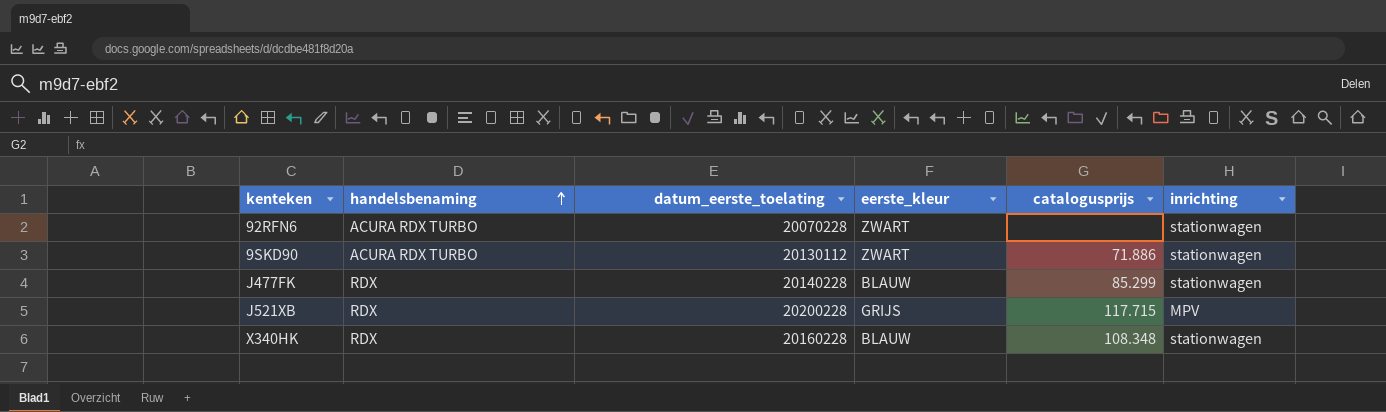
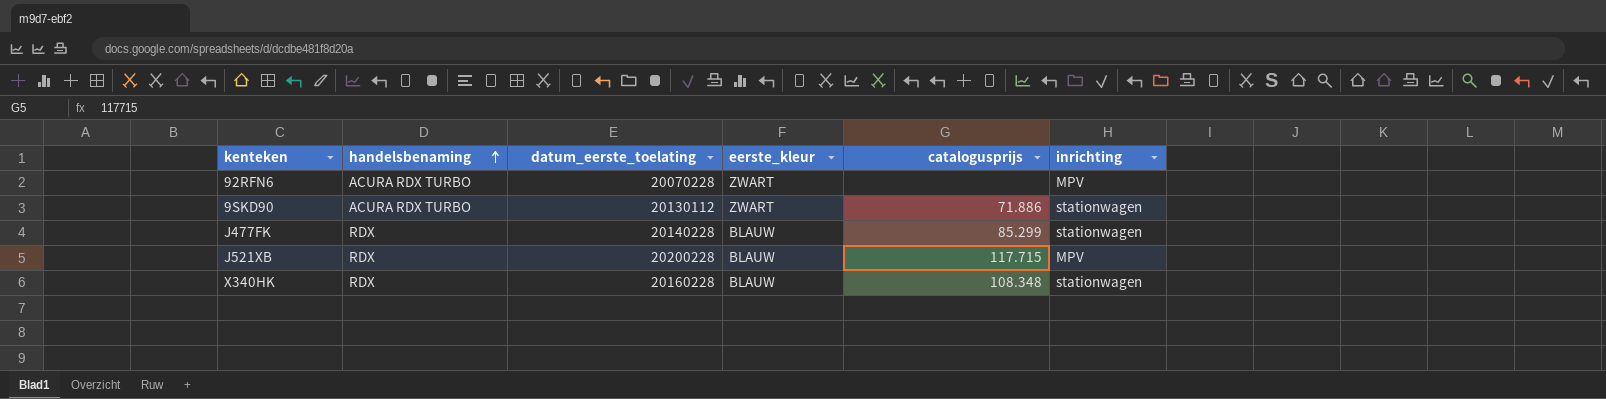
92RFN6 | inrichting: stationwagen -> MPV
J521XB | eerste_kleur: GRIJS -> BLAUW

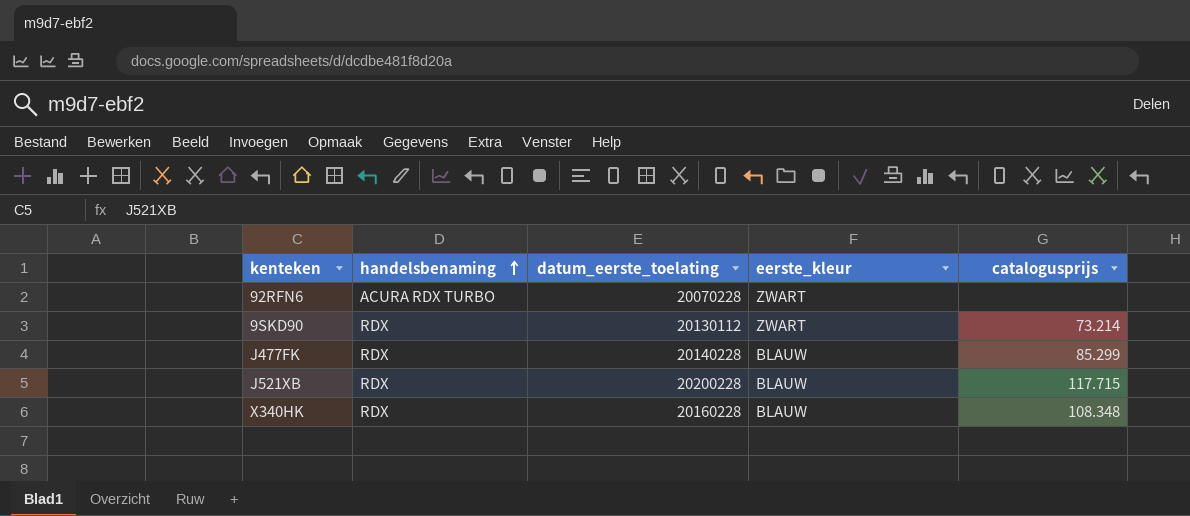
column inrichting | position: 6 -> none
9SKD90 | handelsbenaming: ACURA RDX TURBO -> RDX
9SKD90 | catalogusprijs: 71.886 -> 73.214

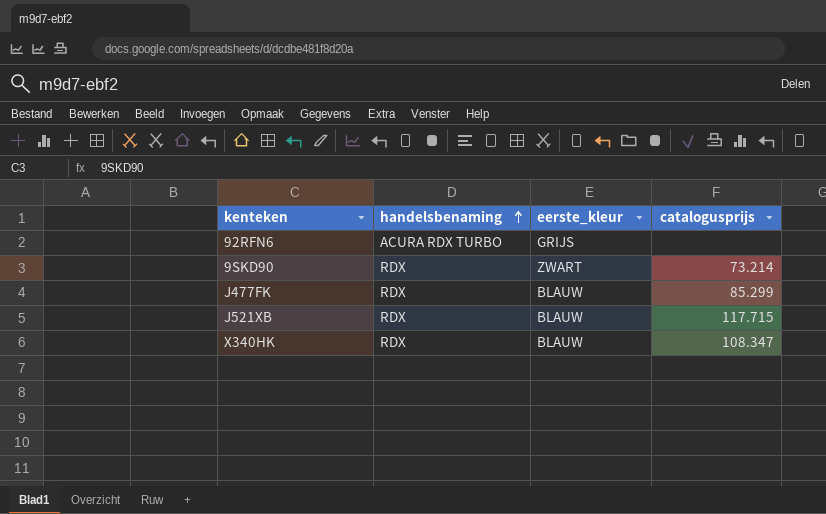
column datum_eerste_toelating | position: 3 -> none
92RFN6 | eerste_kleur: ZWART -> GRIJS
X340HK | catalogusprijs: 108.348 -> 108.347

